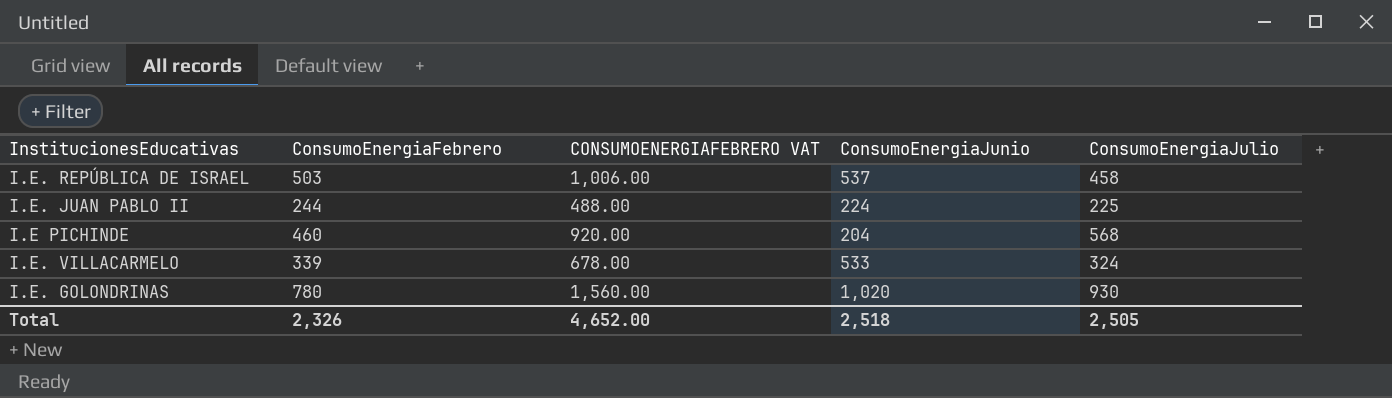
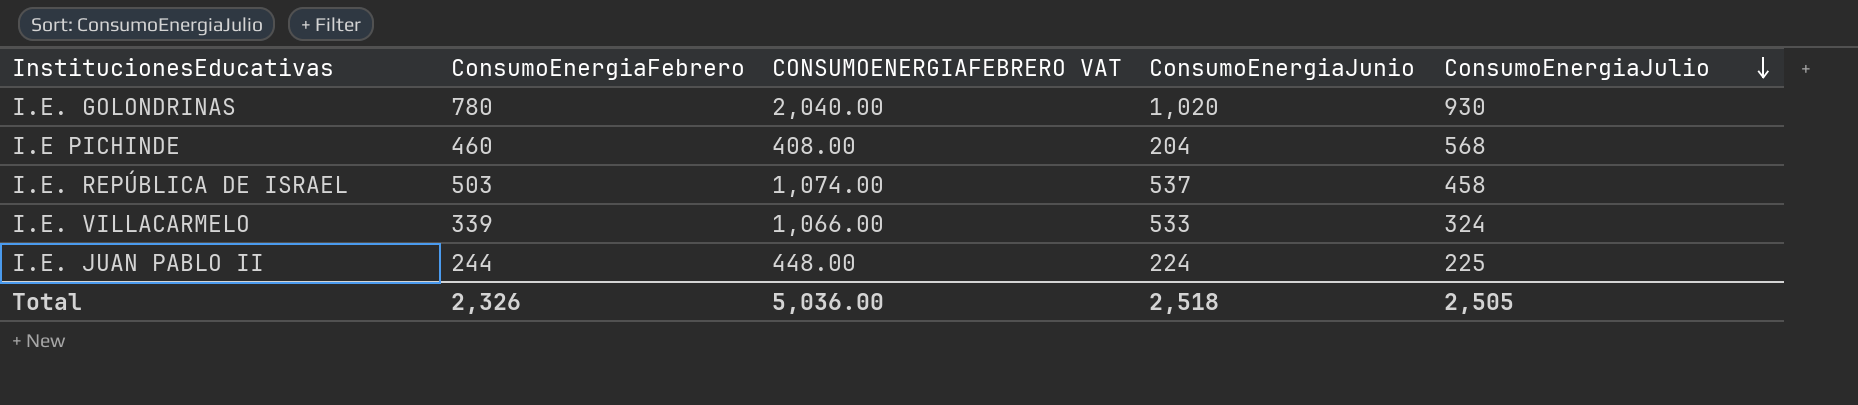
row order: none -> ConsumoEnergiaJulio descending
column CONSUMOENERGIAFEBRERO VAT | formula: [ConsumoEnergiaFebrero] * 2 -> [ConsumoEnergiaJunio] * 2
Total | CONSUMOENERGIAFEBRERO VAT: 4,652.00 -> 5,036.00

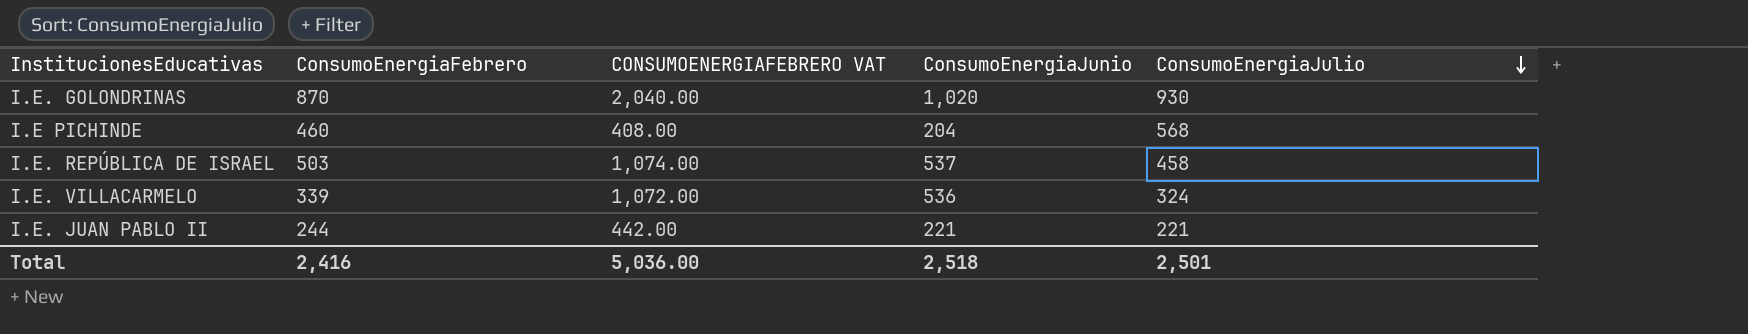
I.E. GOLONDRINAS | ConsumoEnergiaFebrero: 780 -> 870
I.E. VILLACARMELO | CONSUMOENERGIAFEBRERO VAT: 1,066.00 -> 1,072.00
I.E. VILLACARMELO | ConsumoEnergiaJunio: 533 -> 536
I.E. JUAN PABLO II | CONSUMOENERGIAFEBRERO VAT: 448.00 -> 442.00
I.E. JUAN PABLO II | ConsumoEnergiaJunio: 224 -> 221
I.E. JUAN PABLO II | ConsumoEnergiaJulio: 225 -> 221
Total | ConsumoEnergiaFebrero: 2,326 -> 2,416
Total | ConsumoEnergiaJulio: 2,505 -> 2,501

